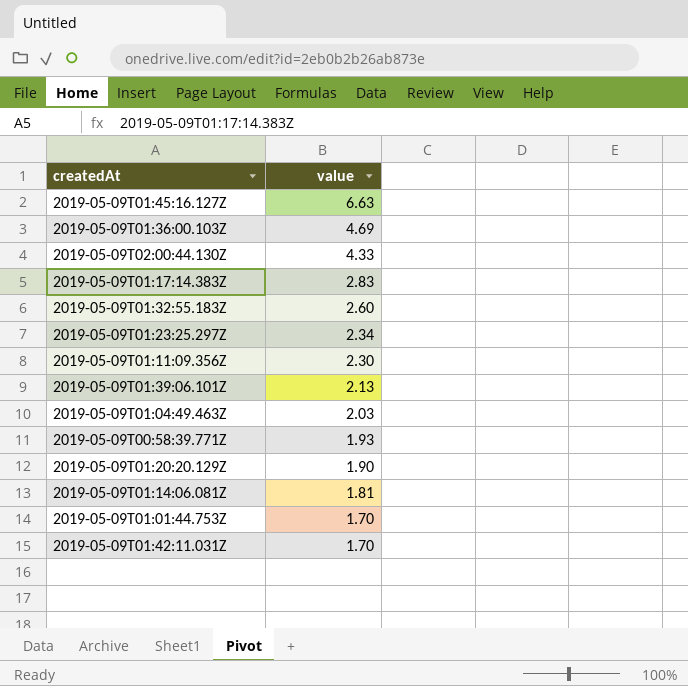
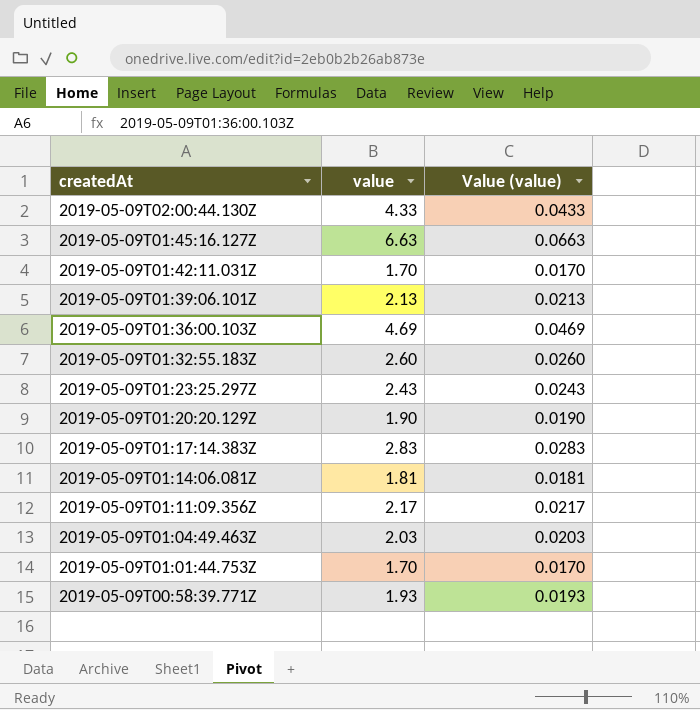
row order: value descending -> createdAt descending
column Value (value) | formula: none -> [value] * 0.01
2019-05-09T01:23:25.297Z | value: 2.34 -> 2.43
2019-05-09T01:11:09.356Z | value: 2.30 -> 2.17

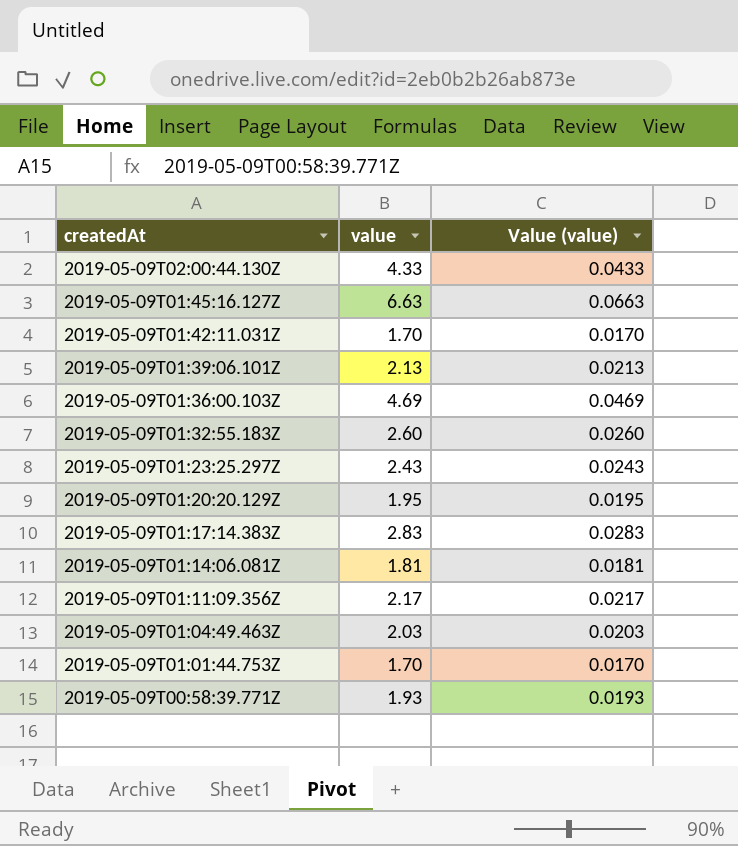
2019-05-09T01:20:20.129Z | value: 1.90 -> 1.95
2019-05-09T01:20:20.129Z | Value (value): 0.0190 -> 0.0195

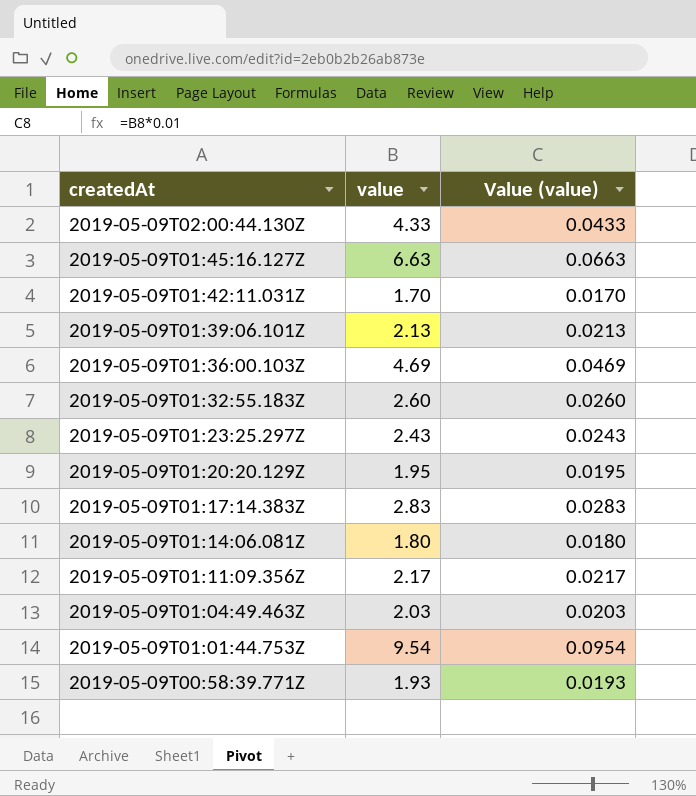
2019-05-09T01:14:06.081Z | value: 1.81 -> 1.80
2019-05-09T01:14:06.081Z | Value (value): 0.0181 -> 0.0180
2019-05-09T01:01:44.753Z | value: 1.70 -> 9.54
2019-05-09T01:01:44.753Z | Value (value): 0.0170 -> 0.0954

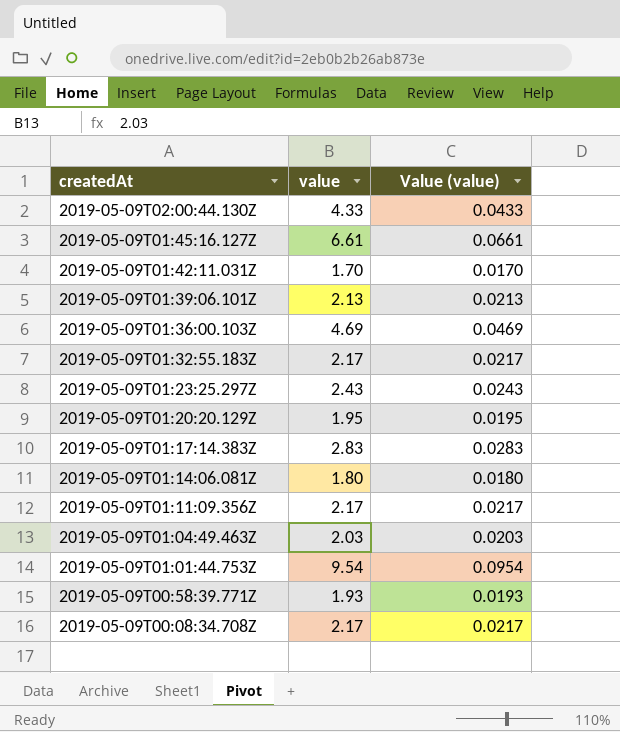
2019-05-09T01:45:16.127Z | value: 6.63 -> 6.61
2019-05-09T01:45:16.127Z | Value (value): 0.0663 -> 0.0661
2019-05-09T01:32:55.183Z | value: 2.60 -> 2.17
2019-05-09T01:32:55.183Z | Value (value): 0.0260 -> 0.0217
row 2019-05-09T00:08:34.708Z: none -> 2.17 | 0.0217

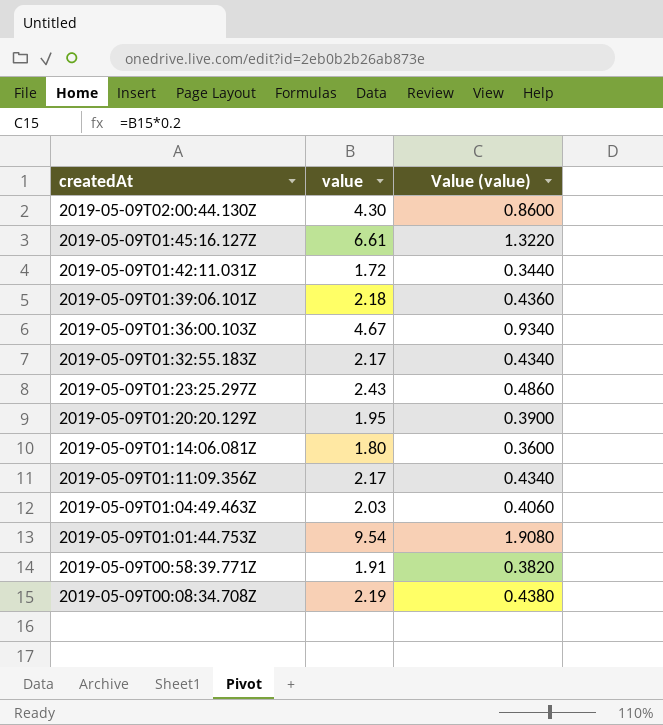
column Value (value) | formula: [value] * 0.01 -> [value] * 0.2
row 2019-05-09T01:17:14.383Z: 2.83 | 0.0283 -> none
2019-05-09T02:00:44.130Z | value: 4.33 -> 4.30
2019-05-09T01:42:11.031Z | value: 1.70 -> 1.72
2019-05-09T01:39:06.101Z | value: 2.13 -> 2.18
2019-05-09T01:36:00.103Z | value: 4.69 -> 4.67
2019-05-09T00:58:39.771Z | value: 1.93 -> 1.91
2019-05-09T00:08:34.708Z | value: 2.17 -> 2.19

